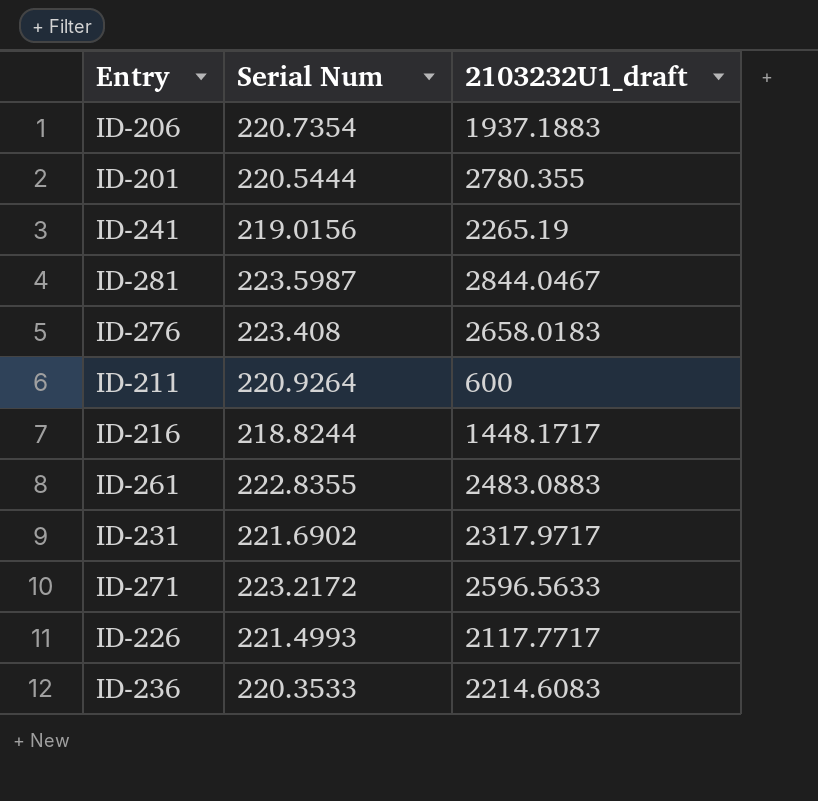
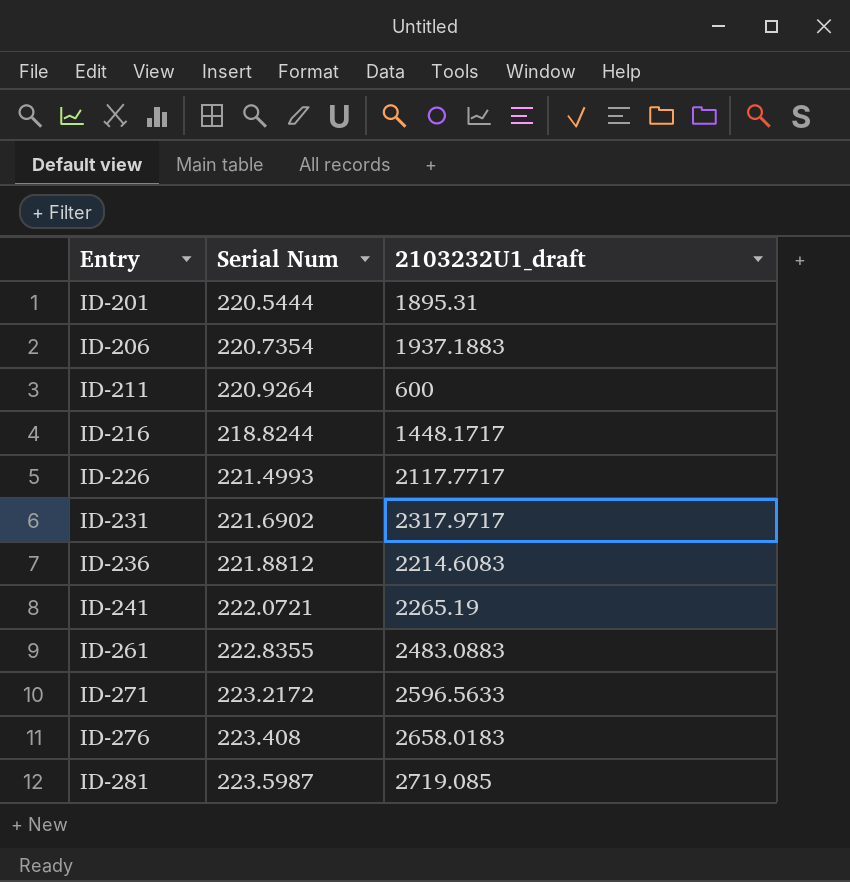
row order: none -> Entry ascending
ID-201 | 2103232U1_draft: 2780.355 -> 1895.31
ID-236 | Serial Num: 220.3533 -> 221.8812
ID-241 | Serial Num: 219.0156 -> 222.0721
ID-281 | 2103232U1_draft: 2844.0467 -> 2719.085

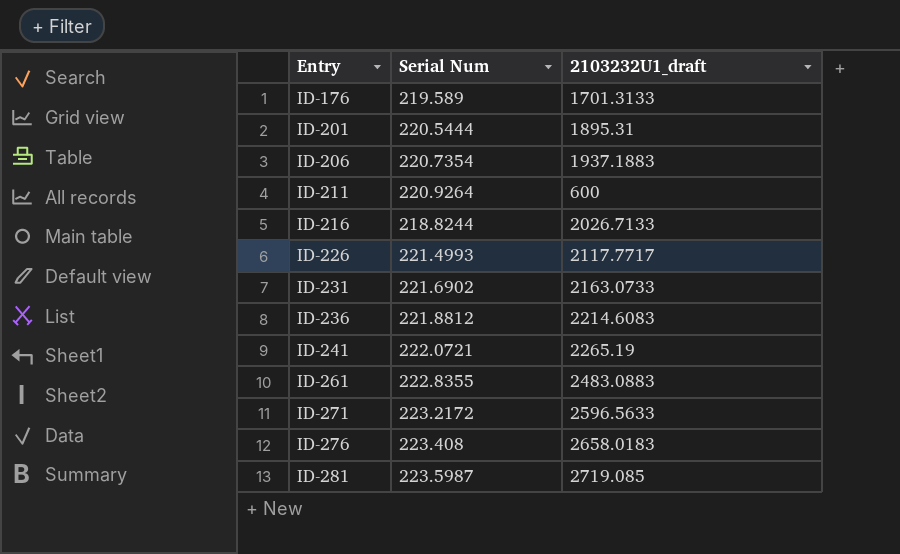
row ID-176: none -> 219.589 | 1701.3133
ID-216 | 2103232U1_draft: 1448.1717 -> 2026.7133
ID-231 | 2103232U1_draft: 2317.9717 -> 2163.0733

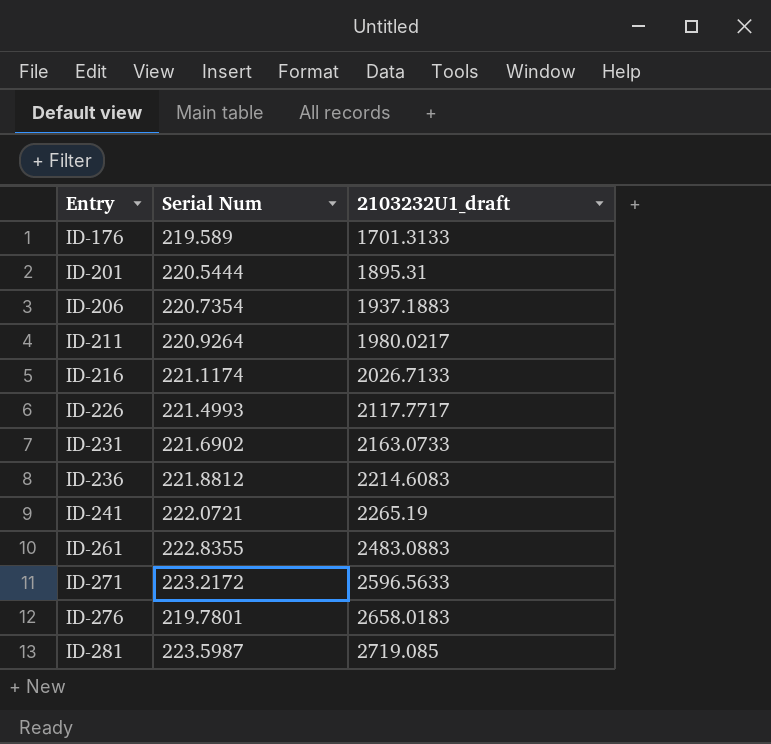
ID-211 | 2103232U1_draft: 600 -> 1980.0217
ID-216 | Serial Num: 218.8244 -> 221.1174
ID-276 | Serial Num: 223.408 -> 219.7801

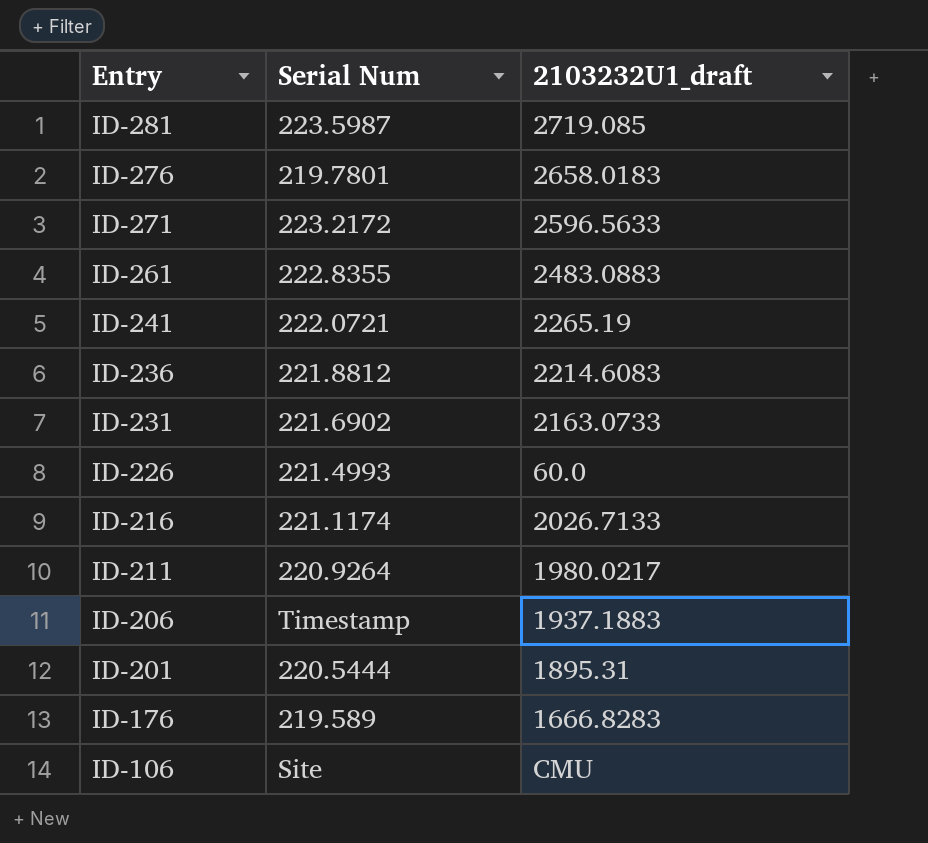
row order: Entry ascending -> Entry descending
ID-226 | 2103232U1_draft: 2117.7717 -> 60.0
ID-206 | Serial Num: 220.7354 -> Timestamp
ID-176 | 2103232U1_draft: 1701.3133 -> 1666.8283
row ID-106: none -> Site | CMU

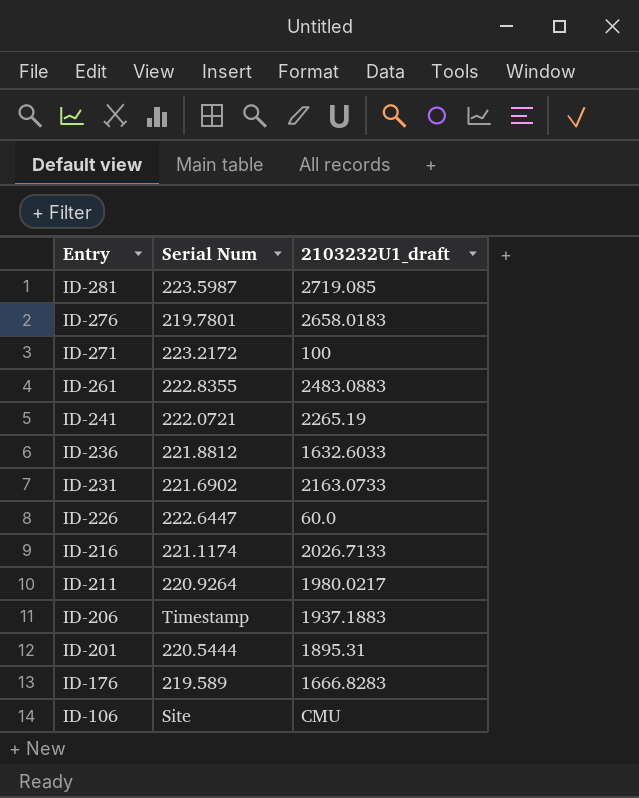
ID-271 | 2103232U1_draft: 2596.5633 -> 100
ID-236 | 2103232U1_draft: 2214.6083 -> 1632.6033
ID-226 | Serial Num: 221.4993 -> 222.6447

